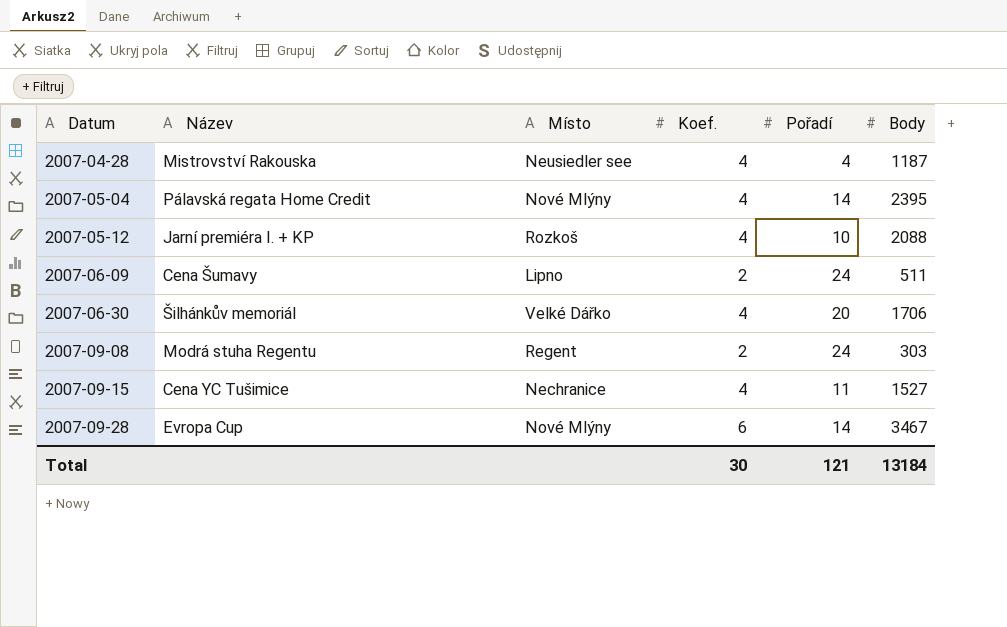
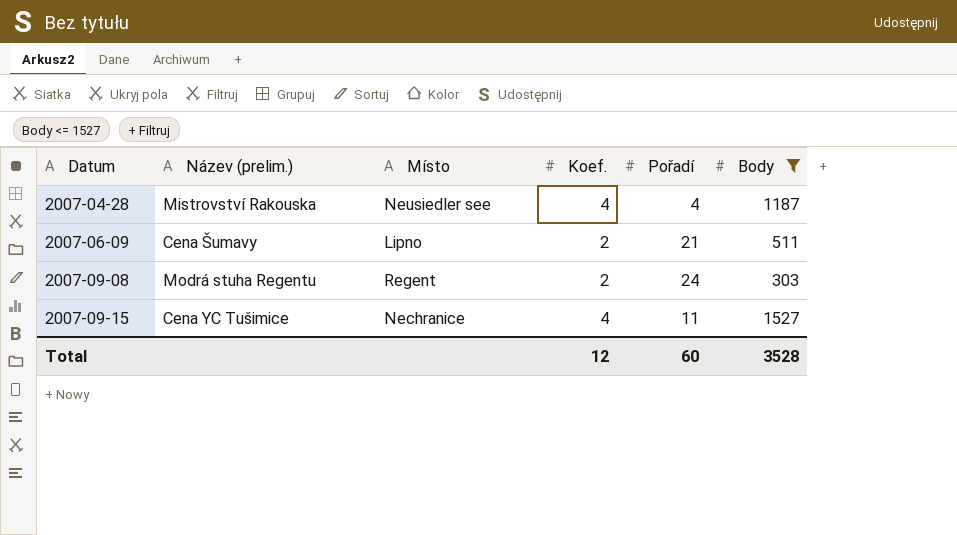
filter: none -> Body <= 1527
column name: Název -> Název (prelim.)
2007-06-09 | Pořadí: 24 -> 21
Total | Koef.: 30 -> 12
Total | Pořadí: 121 -> 60
Total | Body: 13184 -> 3528

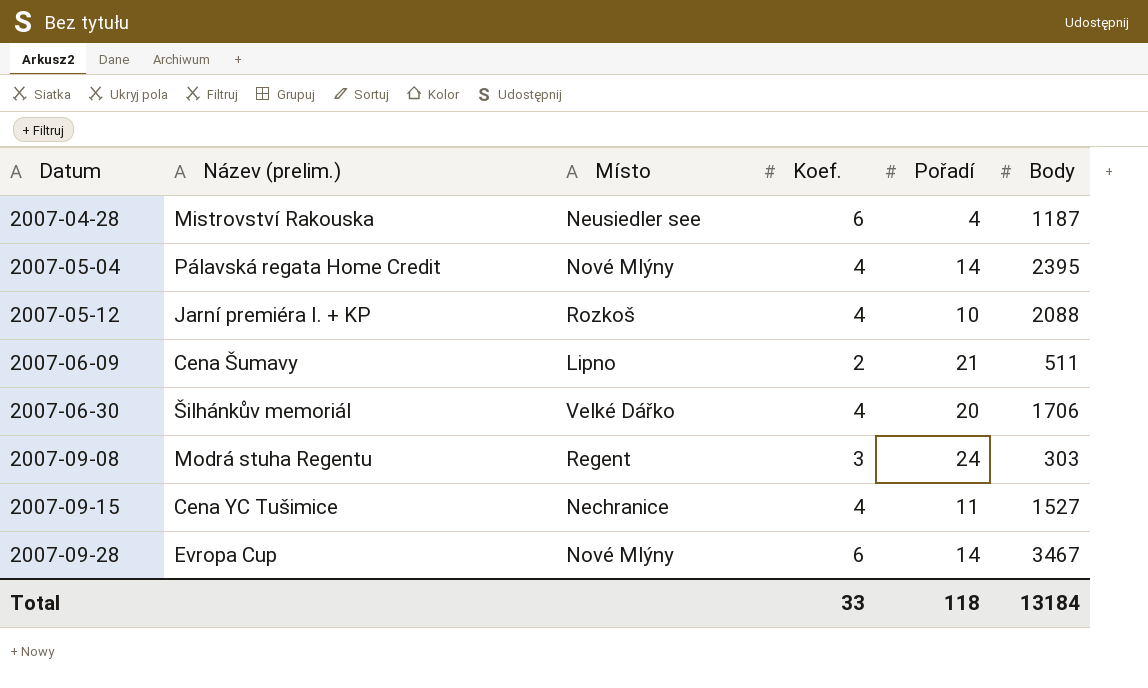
filter: Body <= 1527 -> none
2007-04-28 | Koef.: 4 -> 6
2007-09-08 | Koef.: 2 -> 3
Total | Koef.: 12 -> 33
Total | Pořadí: 60 -> 118
Total | Body: 3528 -> 13184

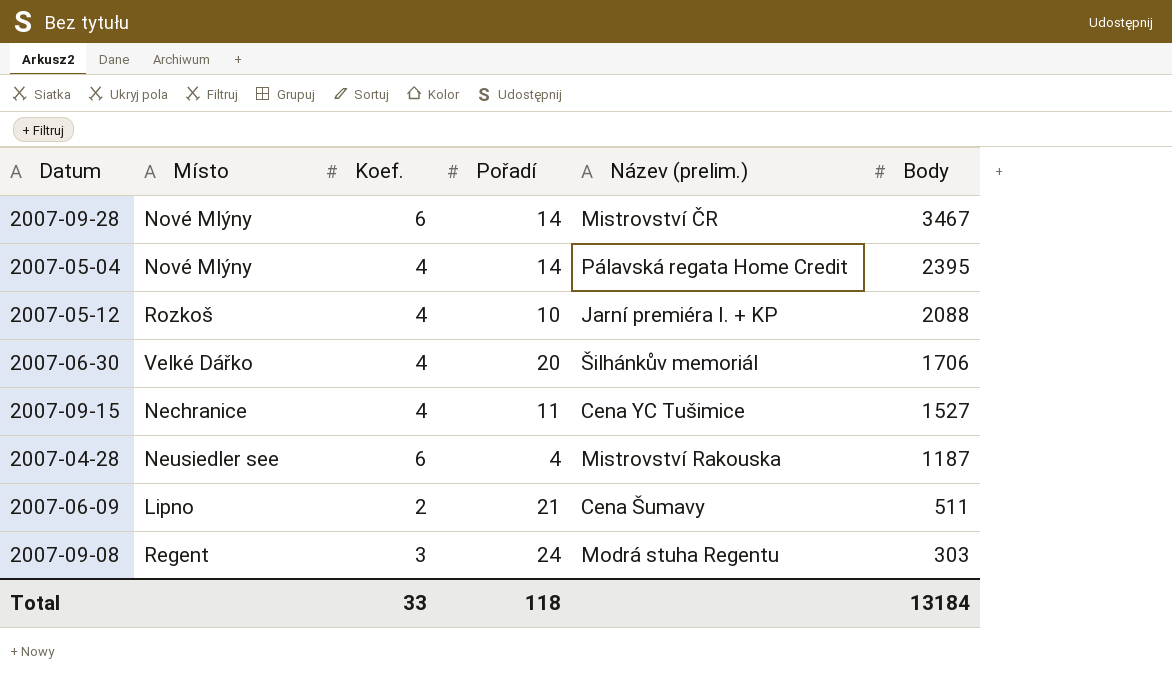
row order: Datum ascending -> Body descending
column Název (prelim.) | position: 2 -> 5
2007-09-28 | Název (prelim.): Evropa Cup -> Mistrovství ČR

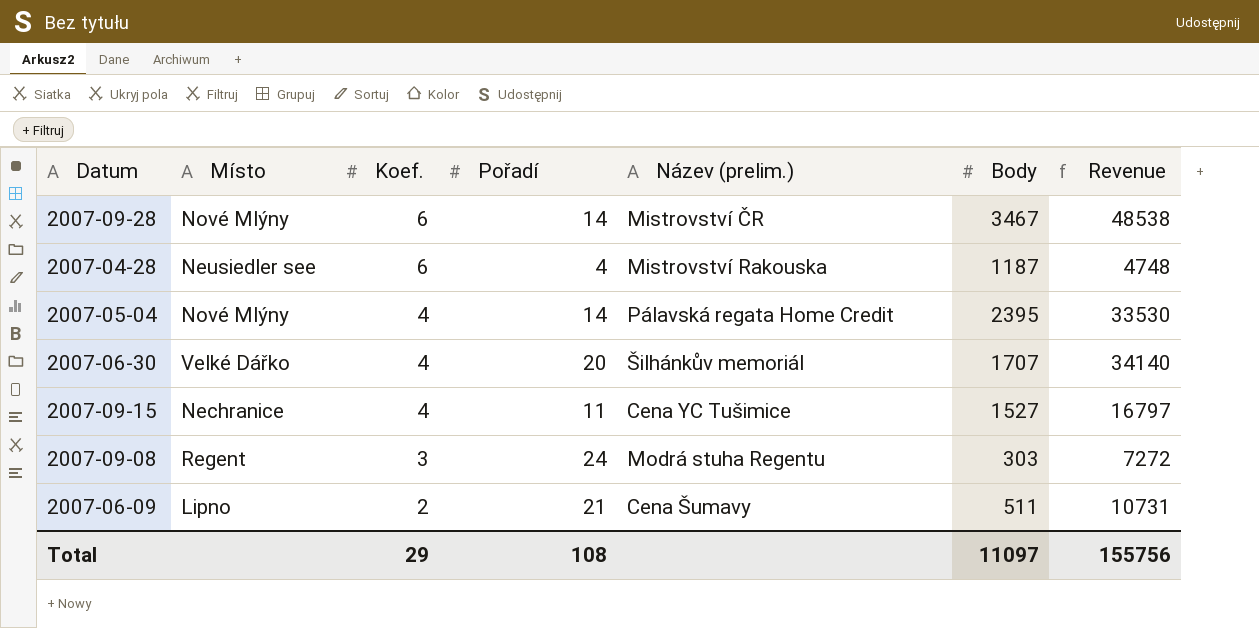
row order: Body descending -> Koef. descending
column Revenue | formula: none -> [Pořadí] * [Body]
row 2007-05-12: Rozkoš | 4 | 10 | Jarní premiéra I. + KP | 2088 -> none
2007-06-30 | Body: 1706 -> 1707
Total | Koef.: 33 -> 29
Total | Pořadí: 118 -> 108
Total | Body: 13184 -> 11097

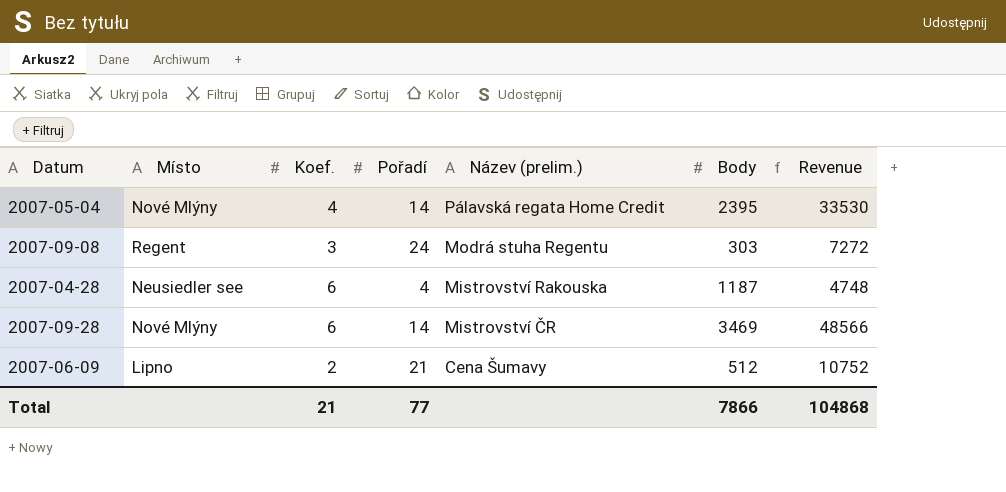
row order: Koef. descending -> Název (prelim.) descending
row 2007-06-30: Velké Dářko | 4 | 20 | Šilhánkův memoriál | 1707 | 34140 -> none
row 2007-09-15: Nechranice | 4 | 11 | Cena YC Tušimice | 1527 | 16797 -> none
2007-09-28 | Body: 3467 -> 3469
2007-09-28 | Revenue: 48538 -> 48566
2007-06-09 | Body: 511 -> 512
2007-06-09 | Revenue: 10731 -> 10752
Total | Koef.: 29 -> 21
Total | Pořadí: 108 -> 77
Total | Body: 11097 -> 7866
Total | Revenue: 155756 -> 104868

